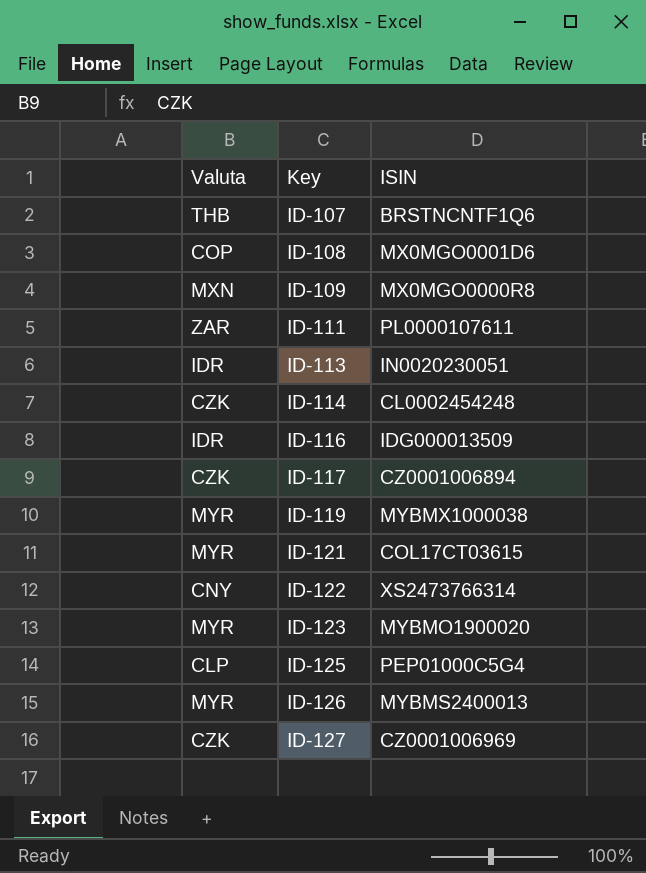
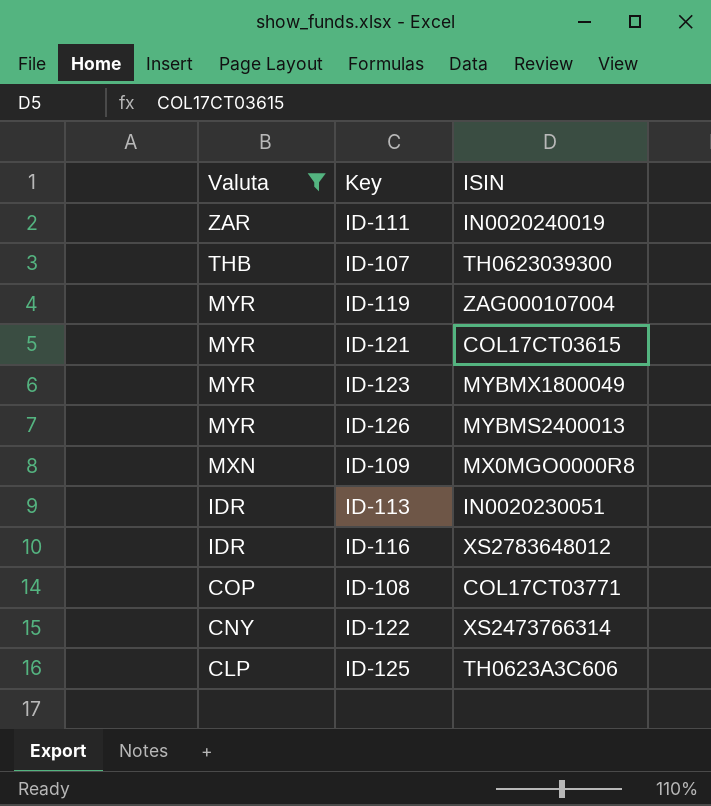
filter: none -> Valuta != CZK
row order: Key ascending -> Valuta descending
ID-111 | ISIN: PL0000107611 -> IN0020240019
ID-107 | ISIN: BRSTNCNTF1Q6 -> TH0623039300
ID-119 | ISIN: MYBMX1000038 -> ZAG000107004
ID-123 | ISIN: MYBMO1900020 -> MYBMX1800049
ID-116 | ISIN: IDG000013509 -> XS2783648012
ID-108 | ISIN: MX0MGO0001D6 -> COL17CT03771
ID-125 | ISIN: PEP01000C5G4 -> TH0623A3C606

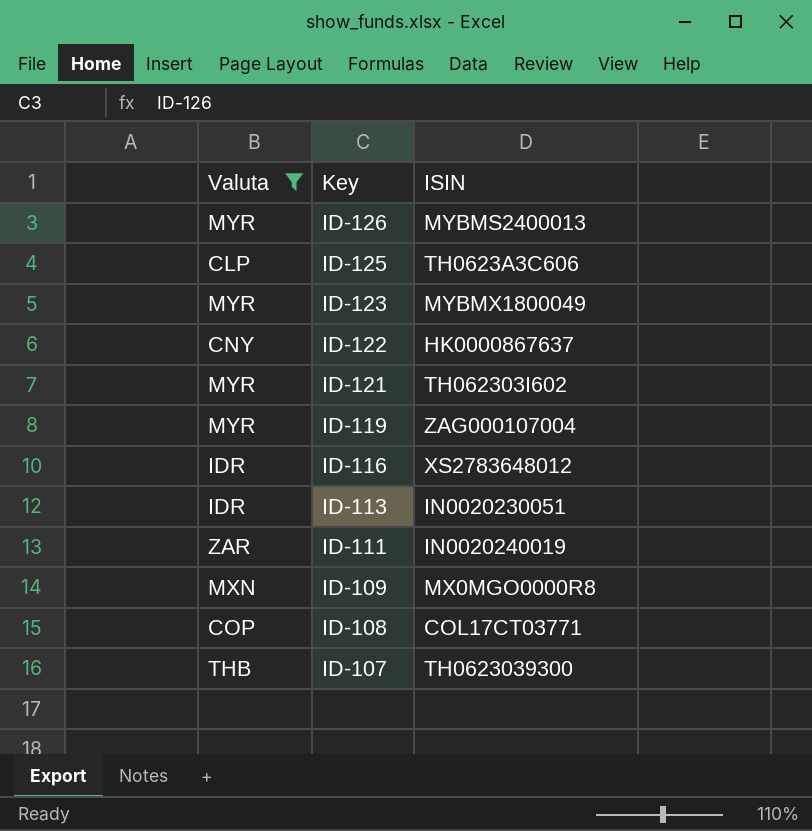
row order: Valuta descending -> Key descending
ID-122 | ISIN: XS2473766314 -> HK0000867637
ID-121 | ISIN: COL17CT03615 -> TH062303I602

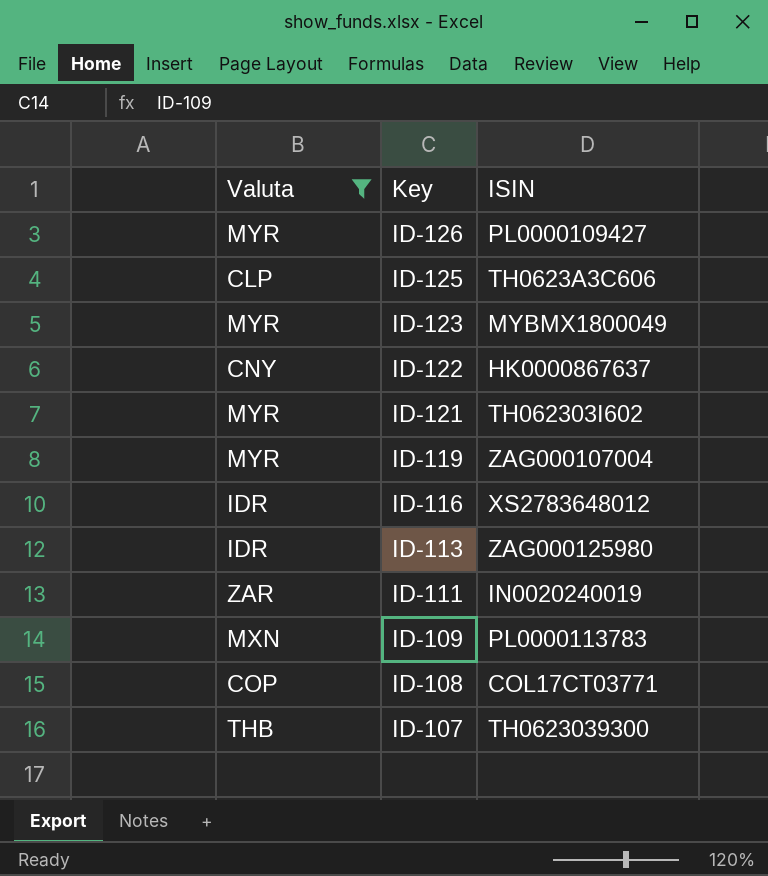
ID-126 | ISIN: MYBMS2400013 -> PL0000109427
ID-113 | ISIN: IN0020230051 -> ZAG000125980
ID-109 | ISIN: MX0MGO0000R8 -> PL0000113783

